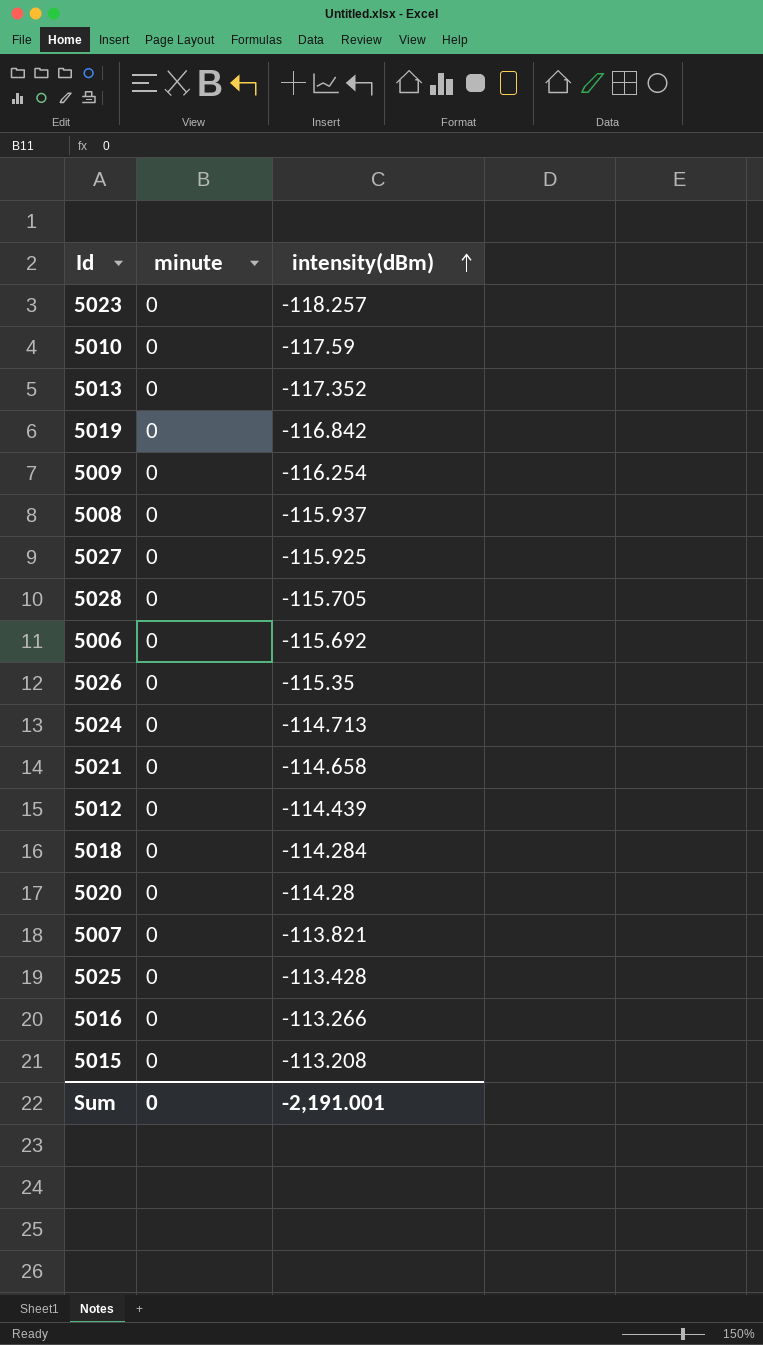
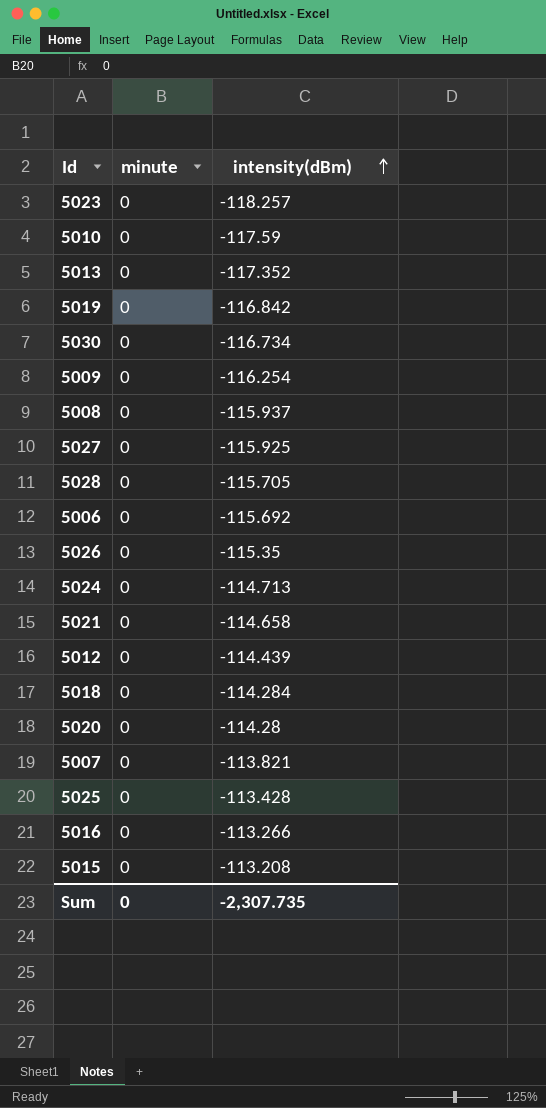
row 5030: none -> 0 | -116.734
Sum | intensity(dBm): -2,191.001 -> -2,307.735

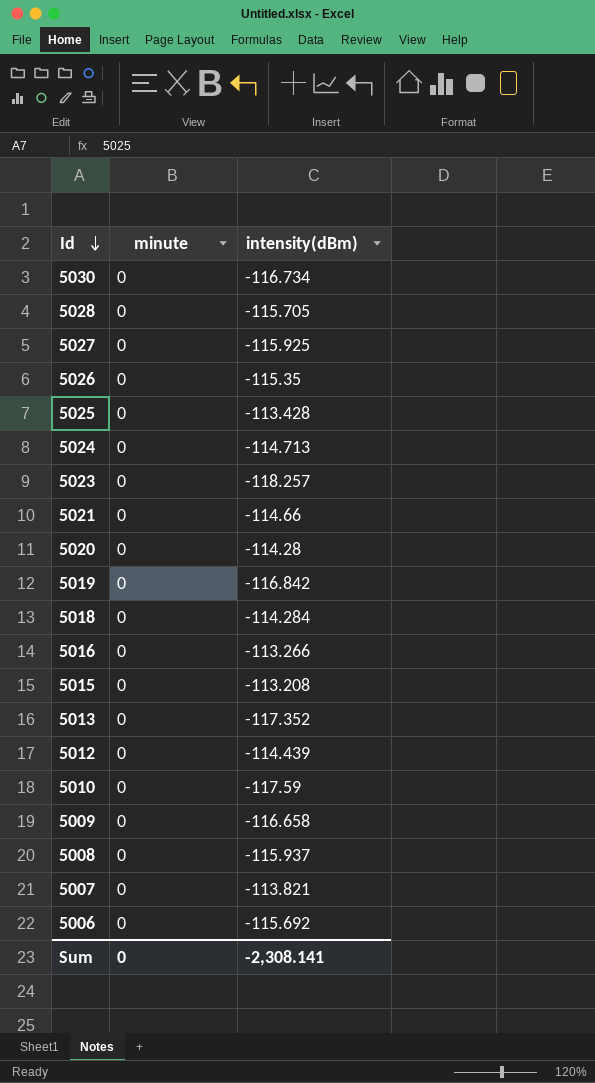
row order: intensity(dBm) ascending -> Id descending
5021 | intensity(dBm): -114.658 -> -114.66
5009 | intensity(dBm): -116.254 -> -116.658
Sum | intensity(dBm): -2,307.735 -> -2,308.141

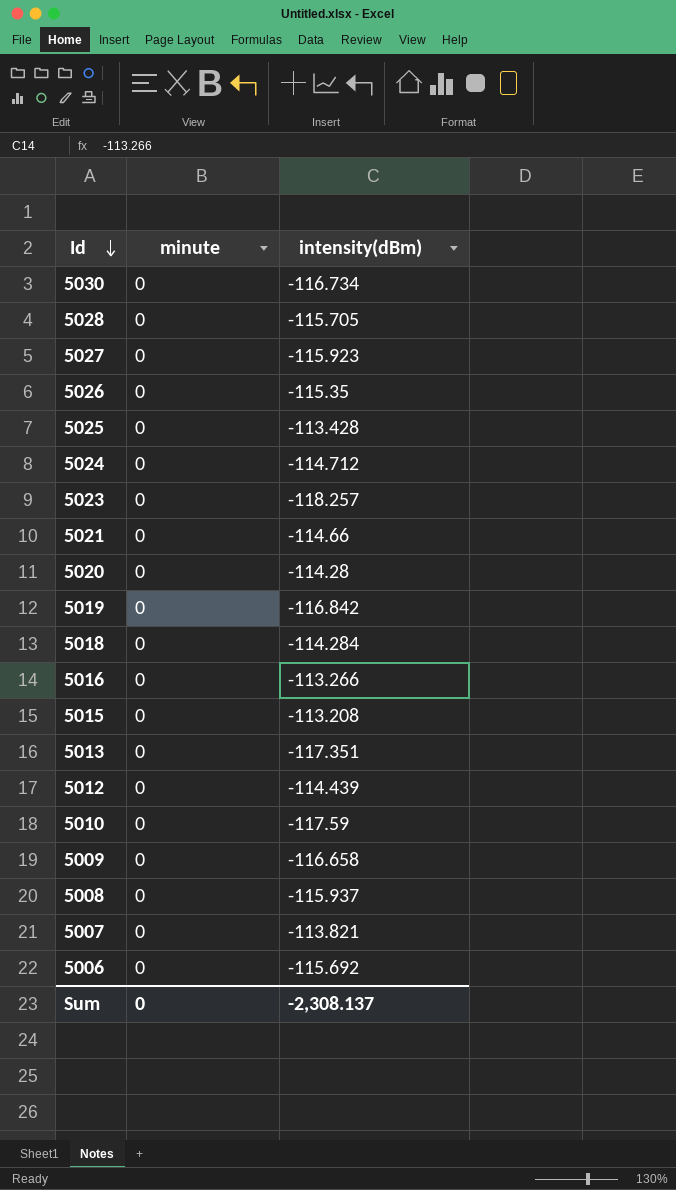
5027 | intensity(dBm): -115.925 -> -115.923
5024 | intensity(dBm): -114.713 -> -114.712
5013 | intensity(dBm): -117.352 -> -117.351
Sum | intensity(dBm): -2,308.141 -> -2,308.137

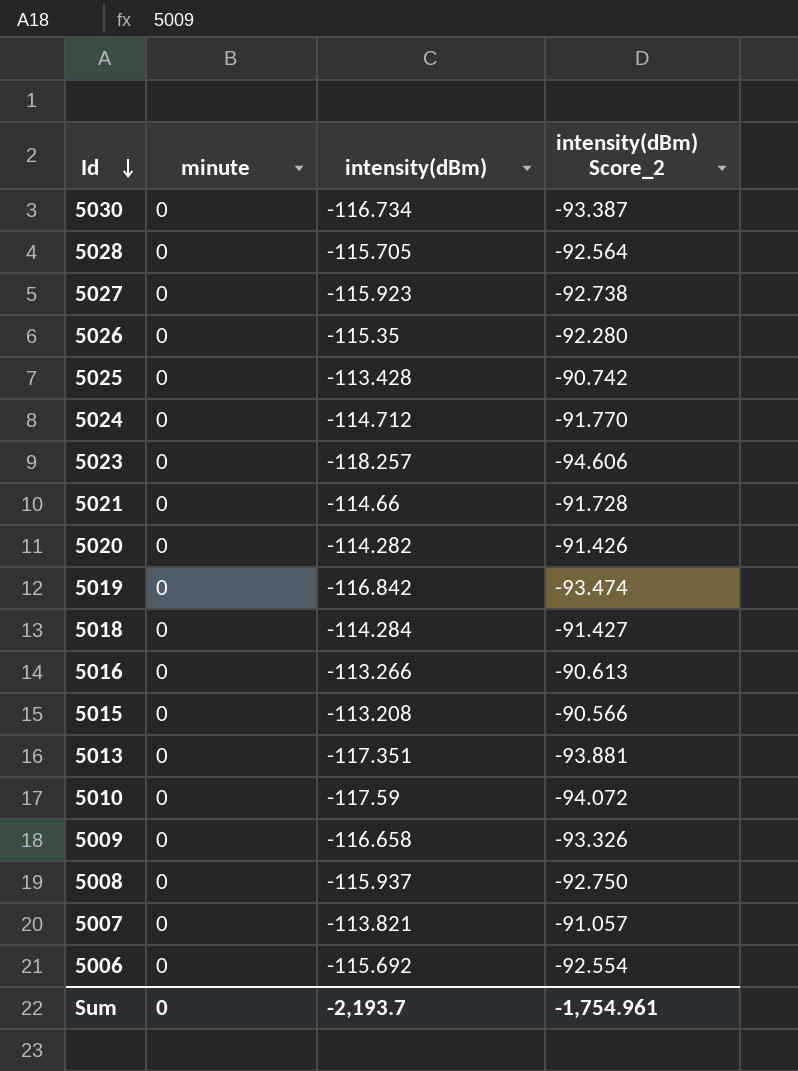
column intensity(dBm) Score_2 | formula: none -> [intensity(dBm)] * 0.8
row 5012: 0 | -114.439 -> none
5020 | intensity(dBm): -114.28 -> -114.282
Sum | intensity(dBm): -2,308.137 -> -2,193.7

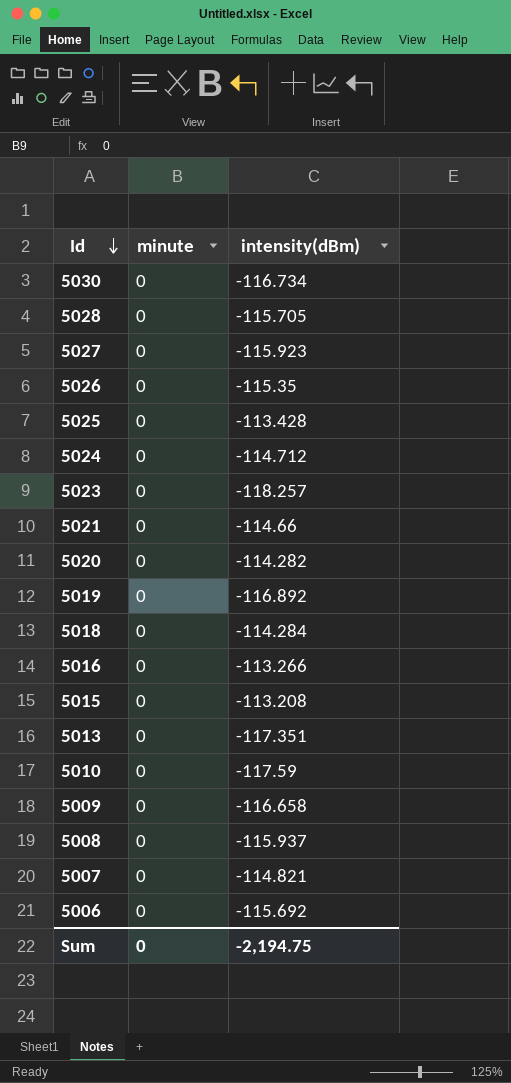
column intensity(dBm) Score_2 | formula: [intensity(dBm)] * 0.8 -> none
5019 | intensity(dBm): -116.842 -> -116.892
5007 | intensity(dBm): -113.821 -> -114.821
Sum | intensity(dBm): -2,193.7 -> -2,194.75

